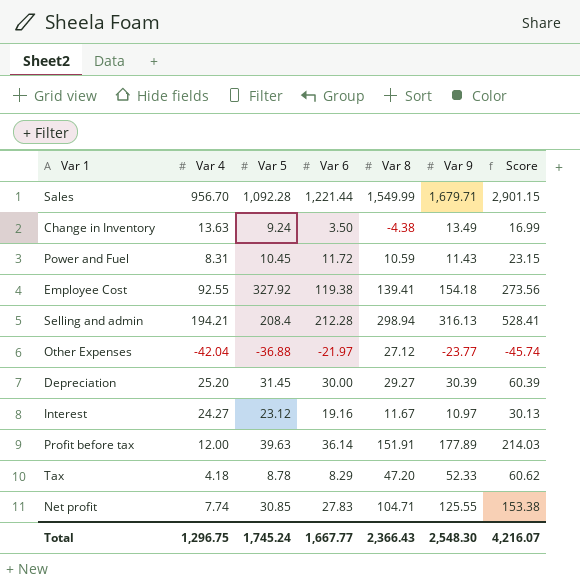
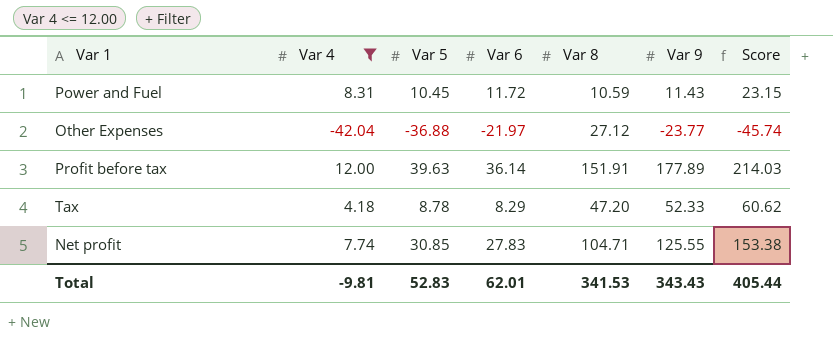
filter: none -> Var 4 <= 12.00
Total | Var 4: 1,296.75 -> -9.81
Total | Var 5: 1,745.24 -> 52.83
Total | Var 6: 1,667.77 -> 62.01
Total | Var 8: 2,366.43 -> 341.53
Total | Var 9: 2,548.30 -> 343.43
Total | Score: 4,216.07 -> 405.44

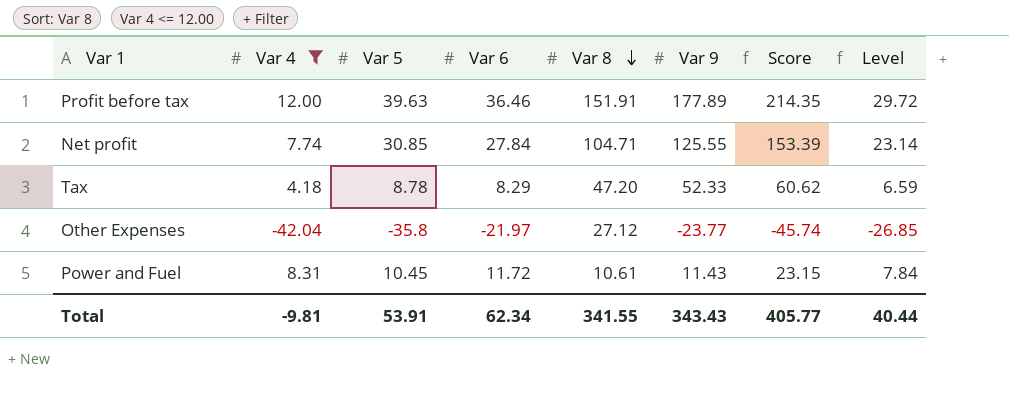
row order: none -> Var 8 descending
column Level | formula: none -> [Var 5] * 0.75
Profit before tax | Var 6: 36.14 -> 36.46
Profit before tax | Score: 214.03 -> 214.35
Net profit | Var 6: 27.83 -> 27.84
Net profit | Score: 153.38 -> 153.39
Other Expenses | Var 5: -36.88 -> -35.8
Power and Fuel | Var 8: 10.59 -> 10.61
Total | Var 5: 52.83 -> 53.91
Total | Var 6: 62.01 -> 62.34
Total | Var 8: 341.53 -> 341.55
Total | Score: 405.44 -> 405.77

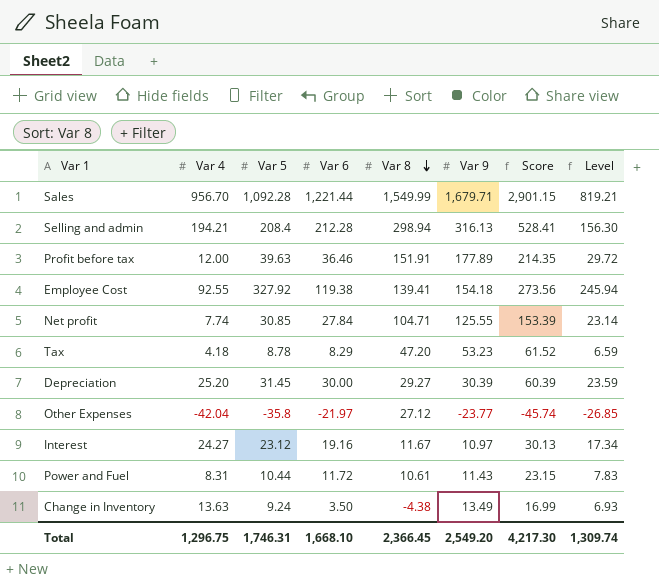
filter: Var 4 <= 12.00 -> none
Tax | Var 9: 52.33 -> 53.23
Tax | Score: 60.62 -> 61.52
Power and Fuel | Var 5: 10.45 -> 10.44
Power and Fuel | Level: 7.84 -> 7.83
Total | Var 4: -9.81 -> 1,296.75
Total | Var 5: 53.91 -> 1,746.31
Total | Var 6: 62.34 -> 1,668.10
Total | Var 8: 341.55 -> 2,366.45
Total | Var 9: 343.43 -> 2,549.20
Total | Score: 405.77 -> 4,217.30
Total | Level: 40.44 -> 1,309.74

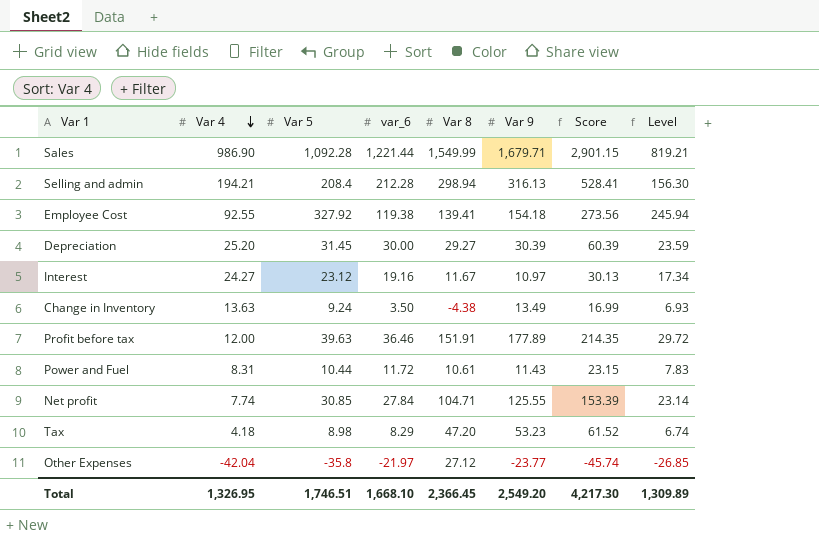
row order: Var 8 descending -> Var 4 descending
column name: Var 6 -> var_6
Sales | Var 4: 956.70 -> 986.90
Tax | Var 5: 8.78 -> 8.98
Tax | Level: 6.59 -> 6.74
Total | Var 4: 1,296.75 -> 1,326.95
Total | Var 5: 1,746.31 -> 1,746.51
Total | Level: 1,309.74 -> 1,309.89

